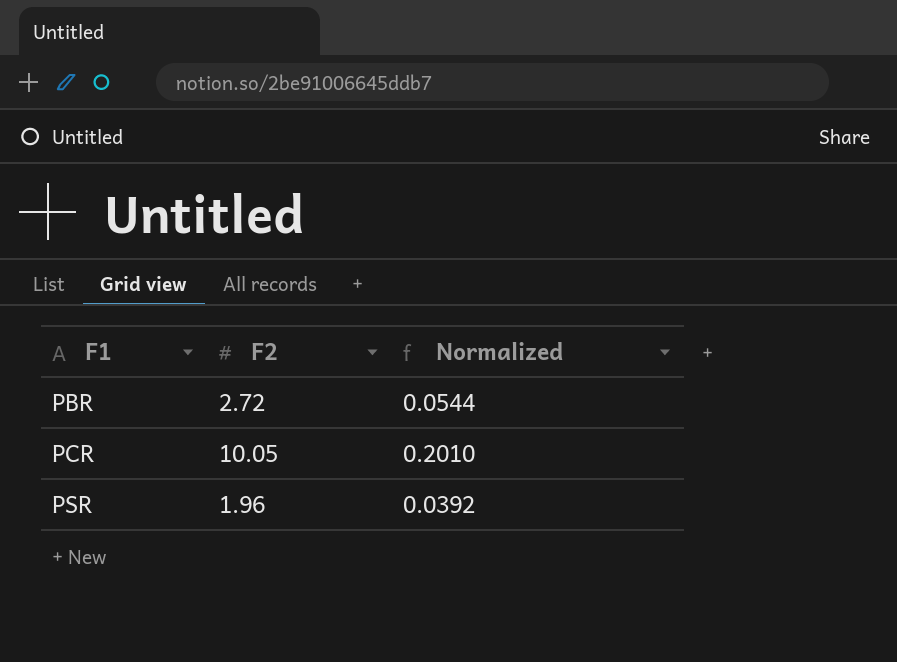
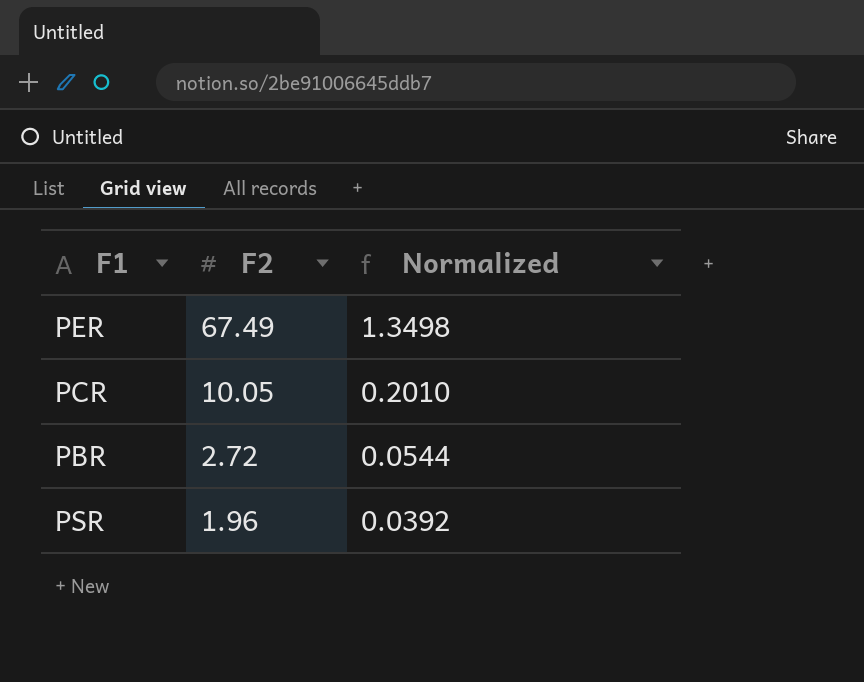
row order: F1 ascending -> F2 descending
row PER: none -> 67.49 | 1.3498

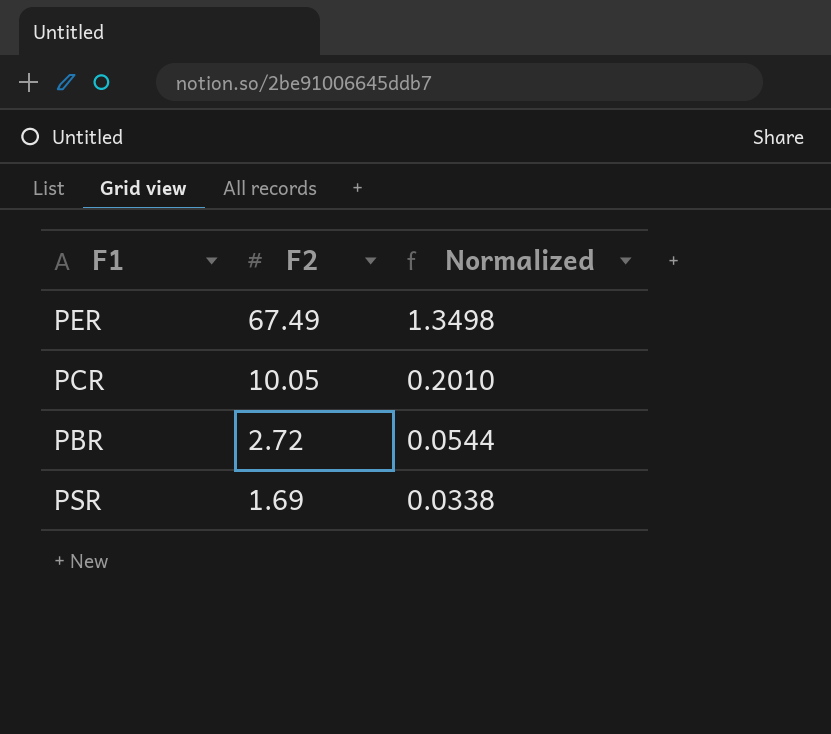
PSR | F2: 1.96 -> 1.69
PSR | Normalized: 0.0392 -> 0.0338

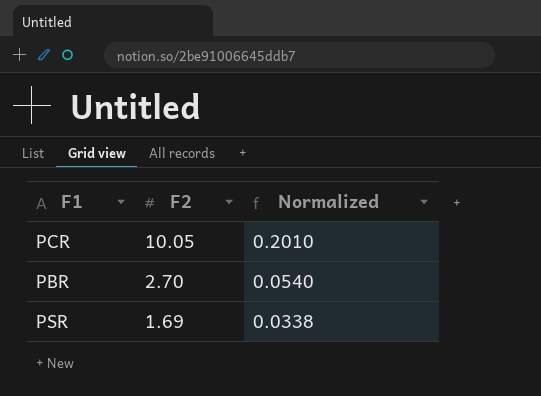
row PER: 67.49 | 1.3498 -> none
PBR | F2: 2.72 -> 2.70
PBR | Normalized: 0.0544 -> 0.0540

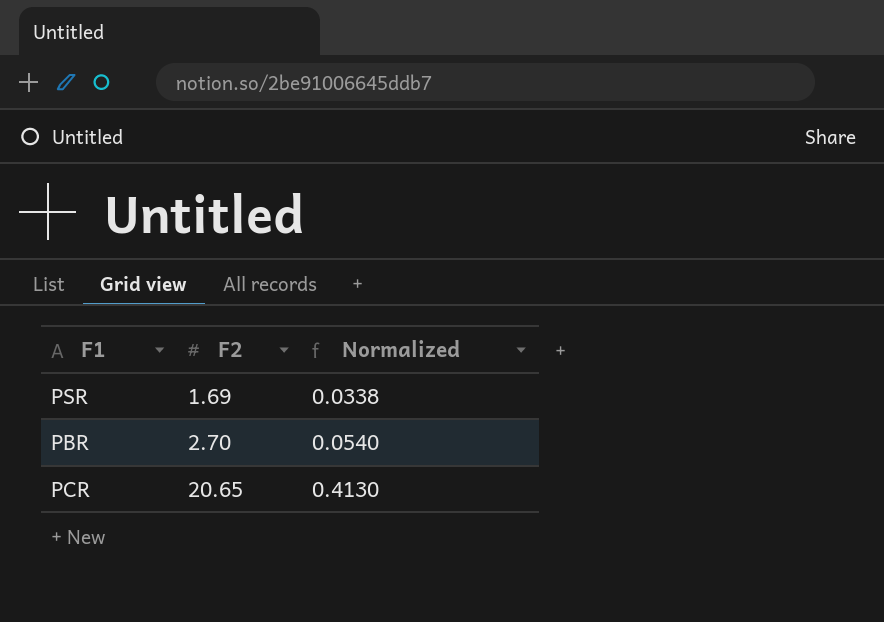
row order: F2 descending -> F2 ascending
PCR | F2: 10.05 -> 20.65
PCR | Normalized: 0.2010 -> 0.4130

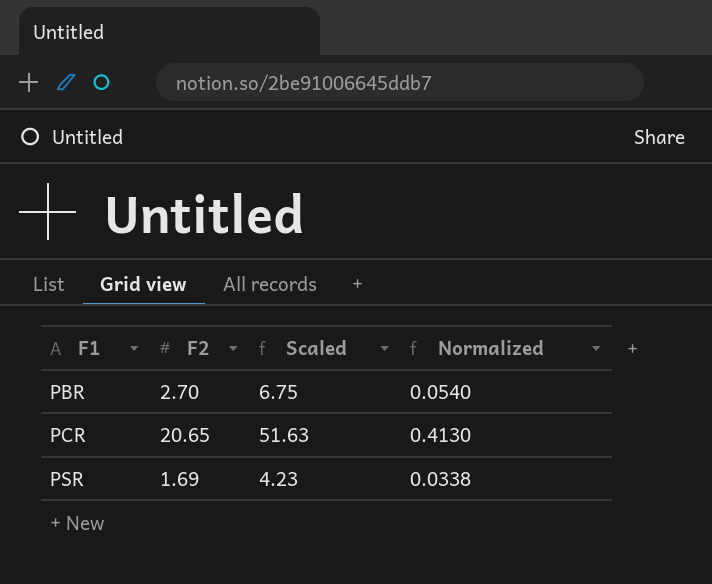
row order: F2 ascending -> F1 ascending
column Scaled | formula: none -> [F2] * 2.5

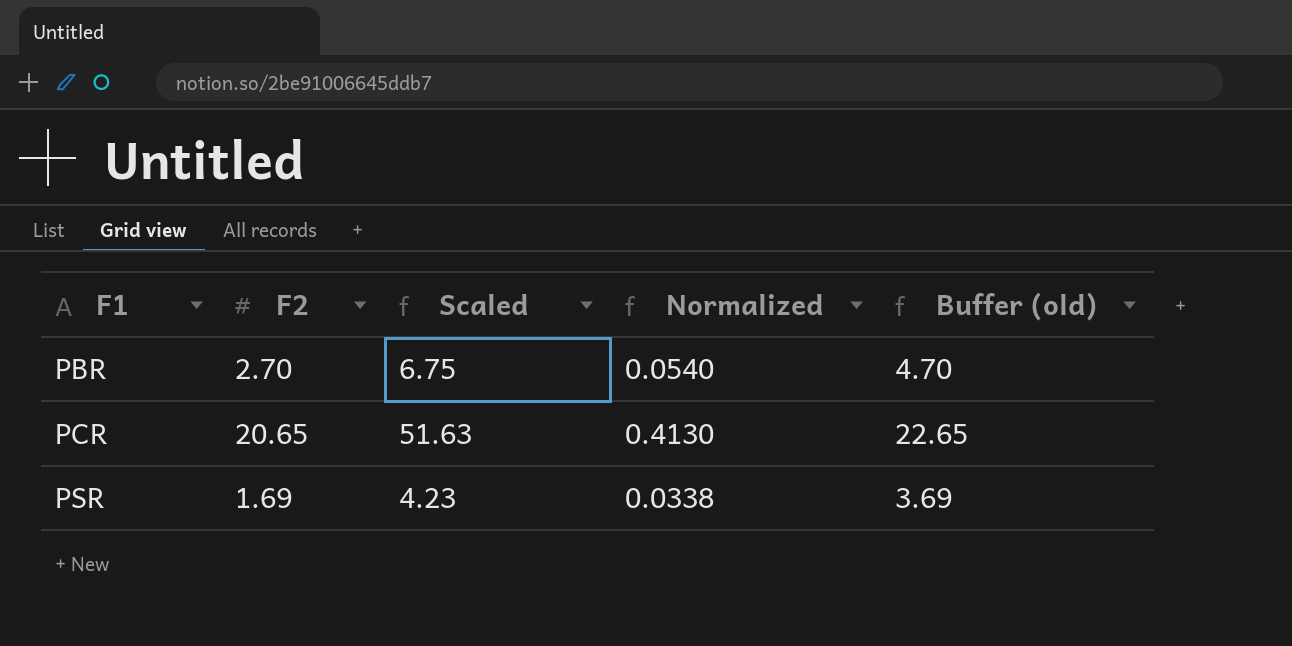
column Buffer (old) | formula: none -> [F2] + 2

